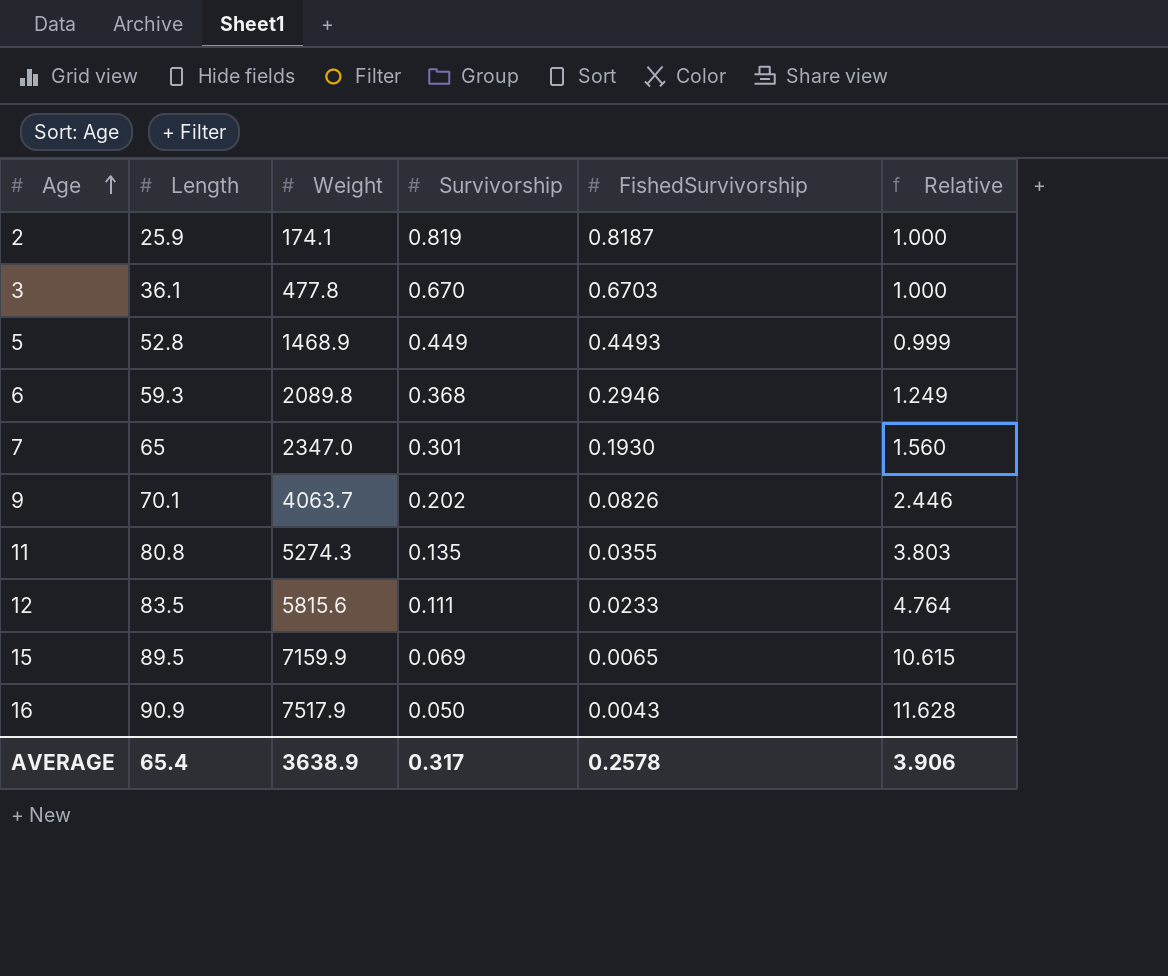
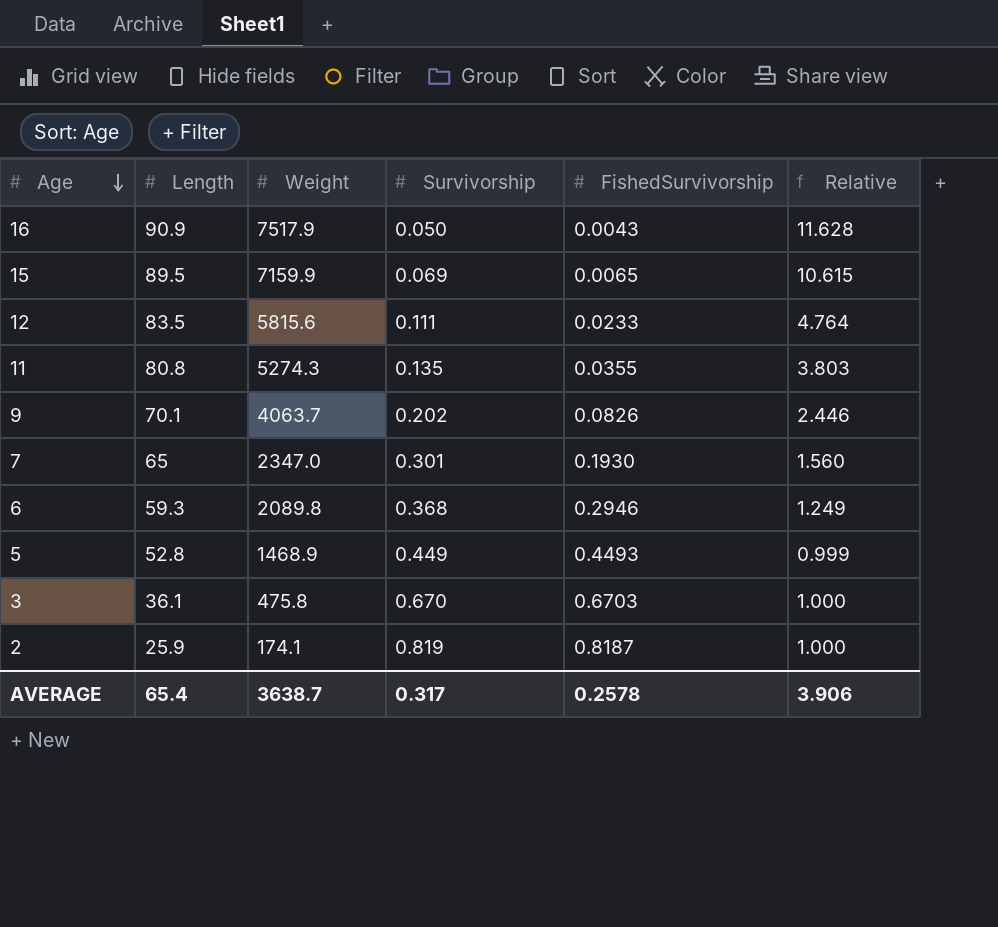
row order: Age ascending -> Age descending
3 | Weight: 477.8 -> 475.8
AVERAGE | Weight: 3638.9 -> 3638.7

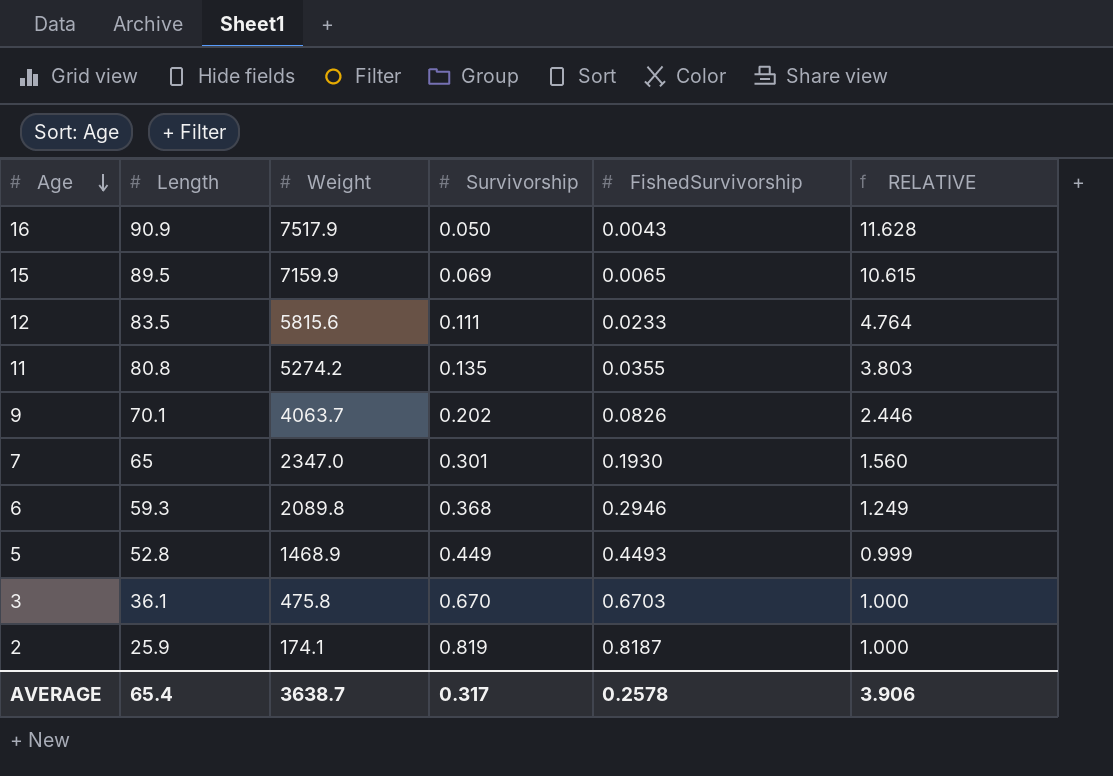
column name: Relative -> RELATIVE
11 | Weight: 5274.3 -> 5274.2

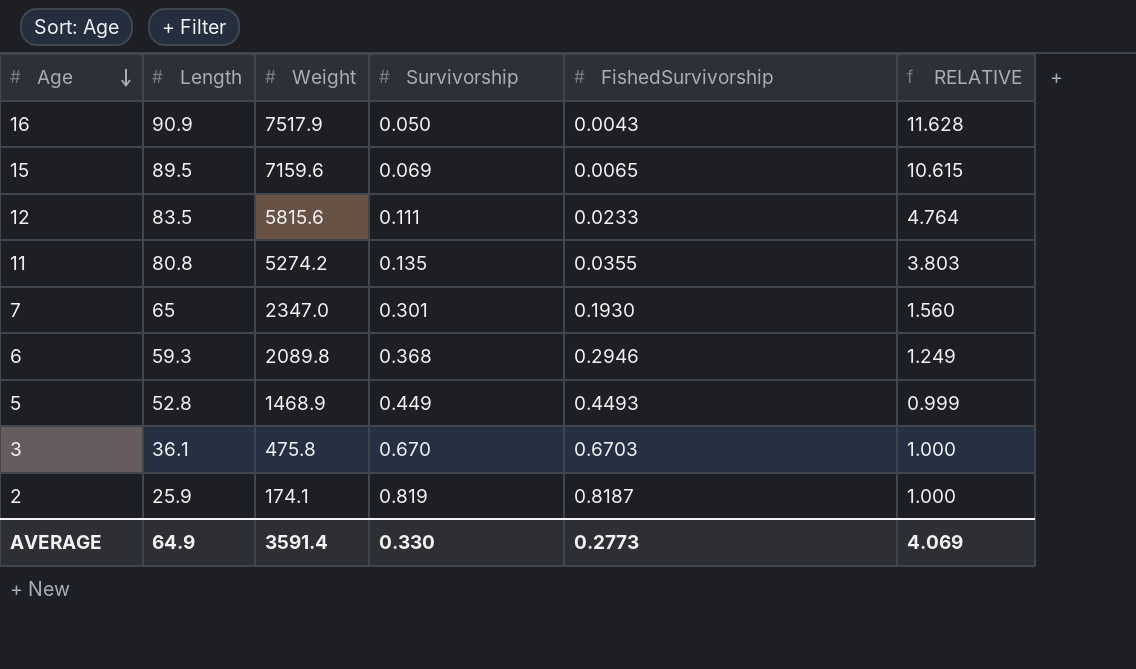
row 9: 70.1 | 4063.7 | 0.202 | 0.0826 | 2.446 -> none
15 | Weight: 7159.9 -> 7159.6
AVERAGE | Length: 65.4 -> 64.9
AVERAGE | Weight: 3638.7 -> 3591.4
AVERAGE | Survivorship: 0.317 -> 0.330
AVERAGE | FishedSurvivorship: 0.2578 -> 0.2773
AVERAGE | RELATIVE: 3.906 -> 4.069

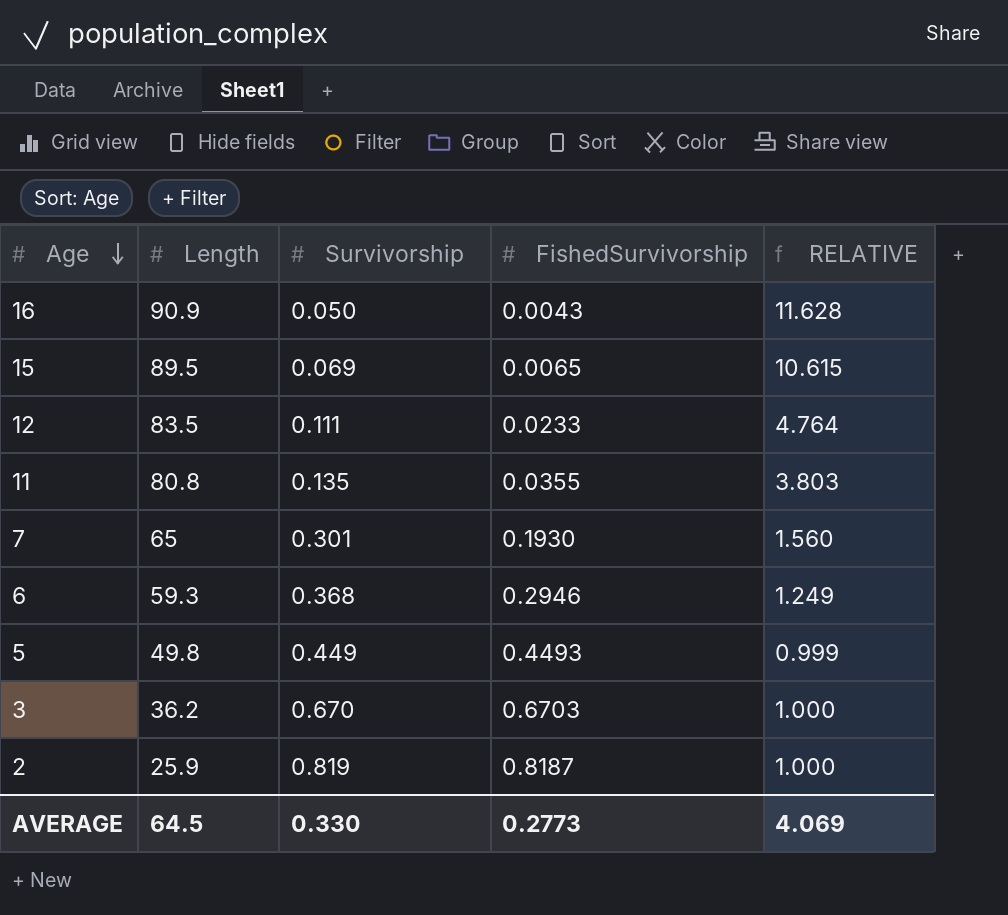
column Weight | position: 3 -> none
5 | Length: 52.8 -> 49.8
3 | Length: 36.1 -> 36.2
AVERAGE | Length: 64.9 -> 64.5

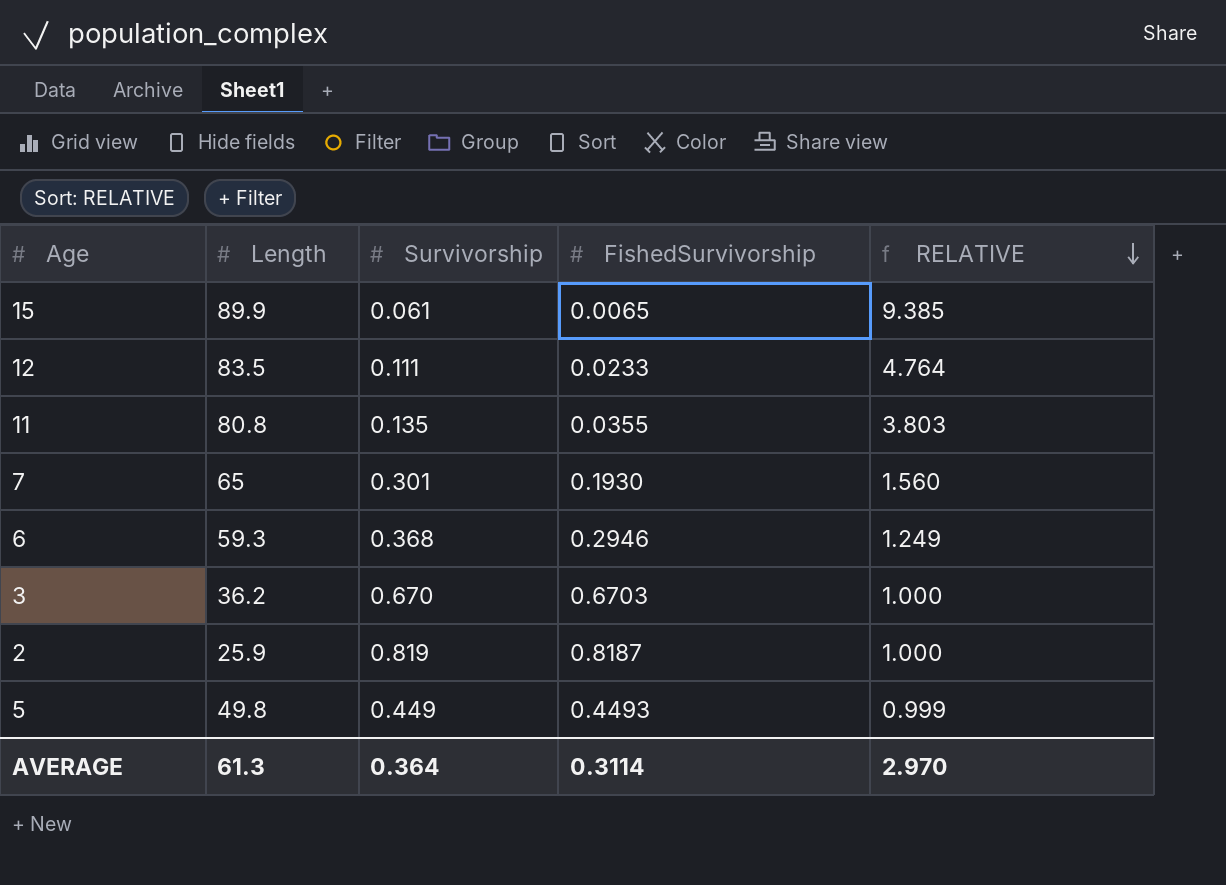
row order: Age descending -> RELATIVE descending
row 16: 90.9 | 0.050 | 0.0043 | 11.628 -> none
15 | Length: 89.5 -> 89.9
15 | Survivorship: 0.069 -> 0.061
15 | RELATIVE: 10.615 -> 9.385
AVERAGE | Length: 64.5 -> 61.3
AVERAGE | Survivorship: 0.330 -> 0.364
AVERAGE | FishedSurvivorship: 0.2773 -> 0.3114
AVERAGE | RELATIVE: 4.069 -> 2.970

